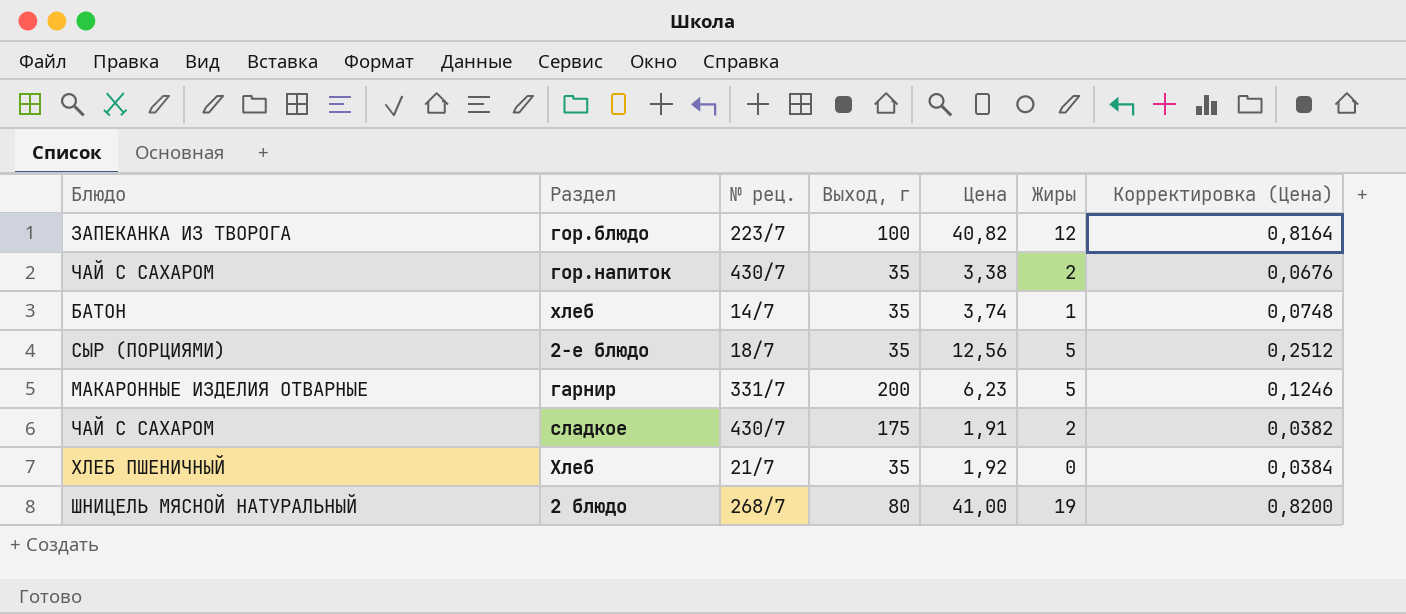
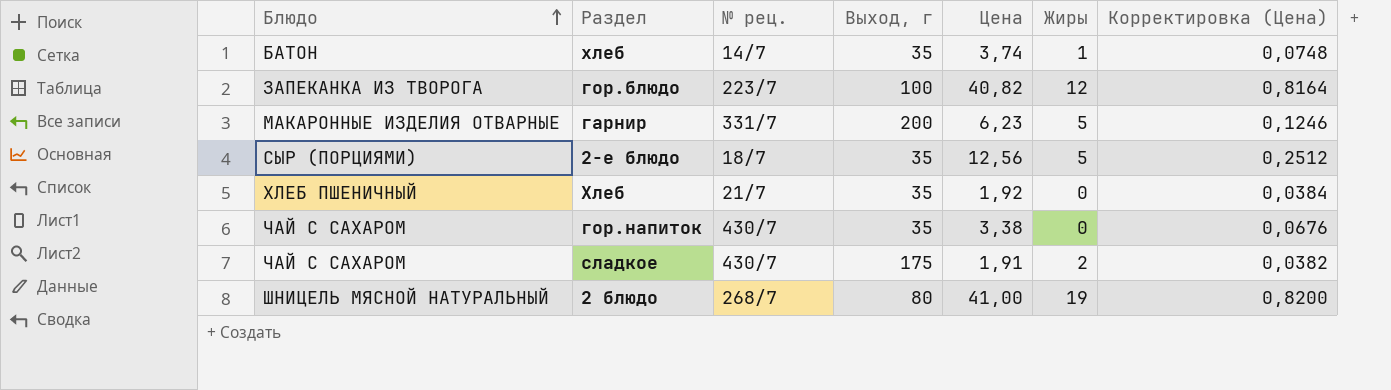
row order: none -> Блюдо ascending
гор.напиток | Жиры: 2 -> 0

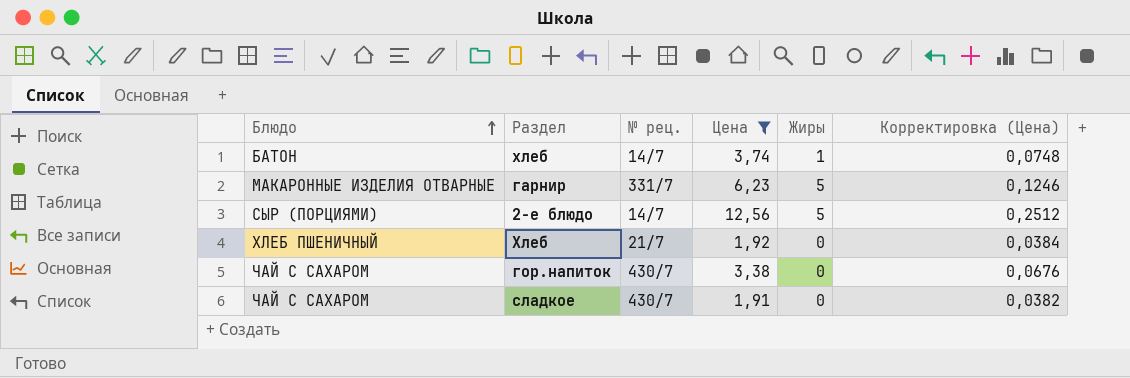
filter: none -> Цена <= 12,56
column Выход, г | position: 4 -> none
2-е блюдо | № рец.: 18/7 -> 14/7
сладкое | Жиры: 2 -> 0

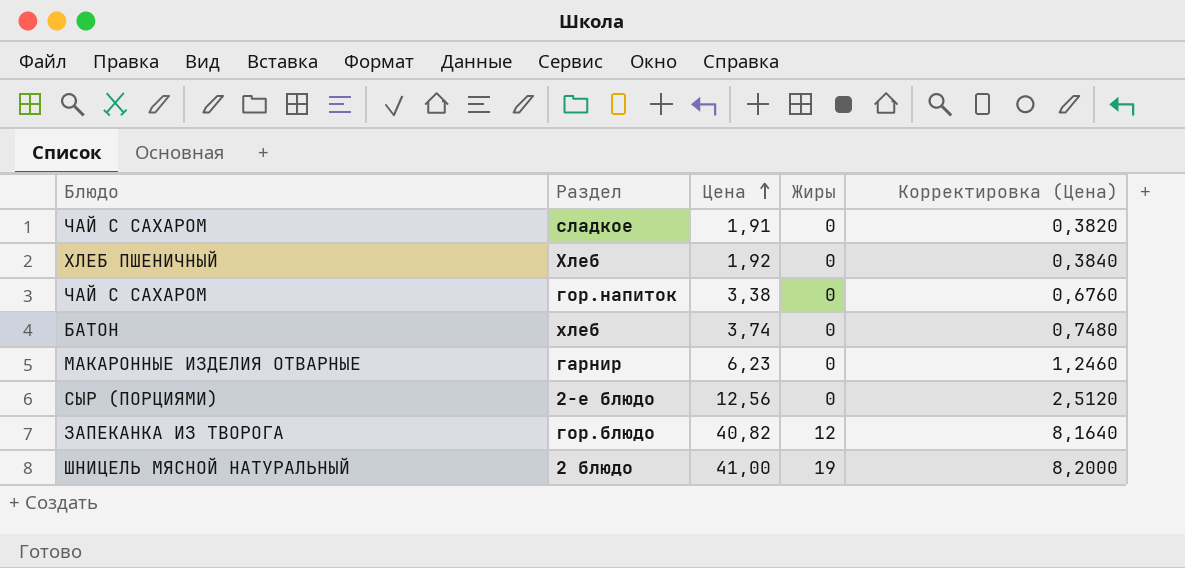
filter: Цена <= 12,56 -> none
row order: Блюдо ascending -> Цена ascending
column № рец. | position: 3 -> none
column Корректировка (Цена) | formula: [Цена] * 0,02 -> [Цена] * 0,2
хлеб | Жиры: 1 -> 0
гарнир | Жиры: 5 -> 0
2-е блюдо | Жиры: 5 -> 0

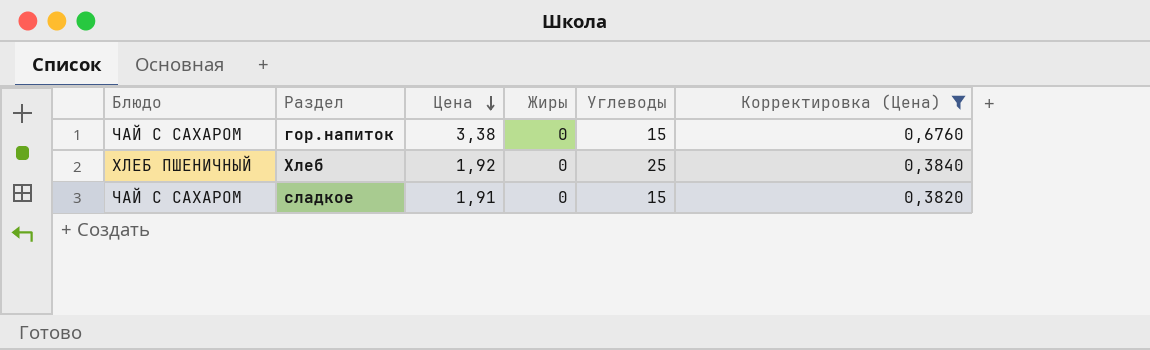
filter: none -> Корректировка (Цена) <= 0,6760
row order: Цена ascending -> Цена descending
column Углеводы | position: none -> 5

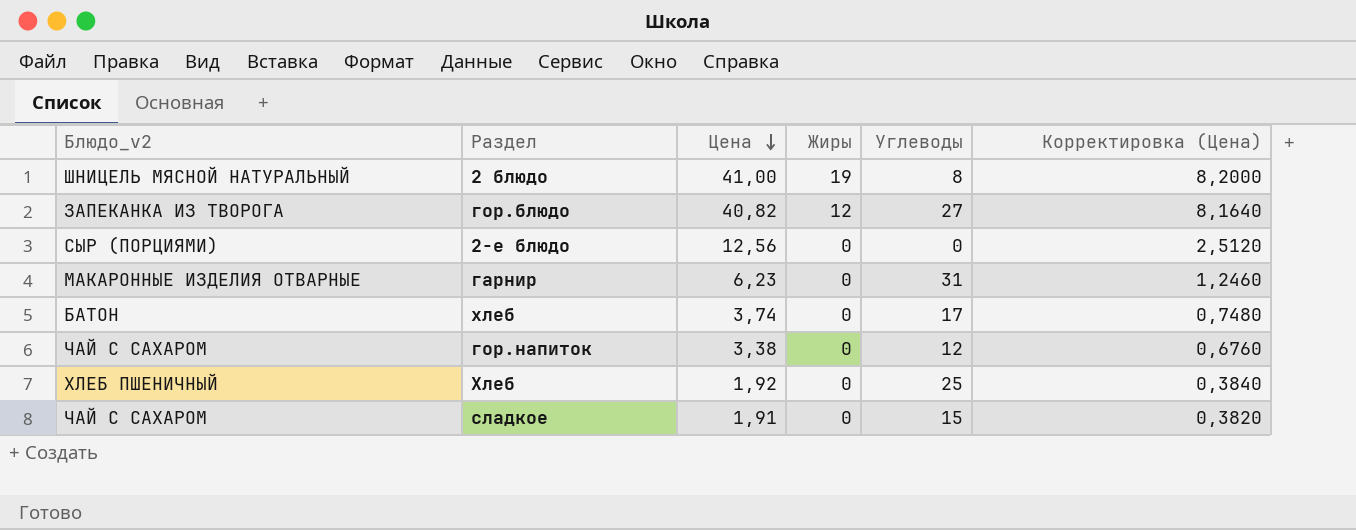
filter: Корректировка (Цена) <= 0,6760 -> none
column name: Блюдо -> Блюдо_v2
гор.напиток | Углеводы: 15 -> 12

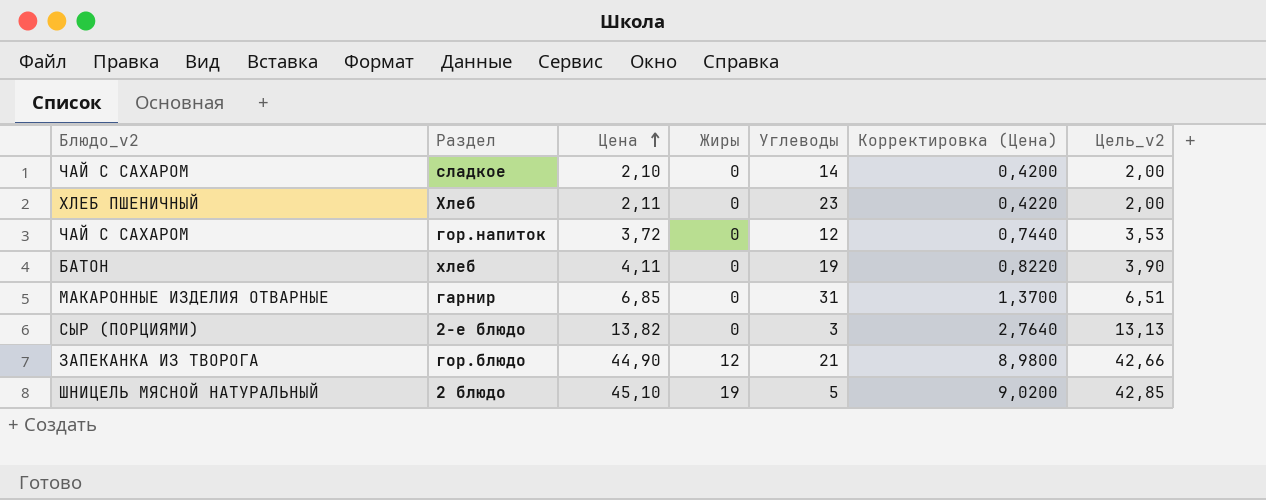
row order: Цена descending -> Цена ascending
column Цель_v2 | formula: none -> [Цена] * 0,95
сладкое | Цена: 1,91 -> 2,10
сладкое | Углеводы: 15 -> 14
сладкое | Корректировка (Цена): 0,3820 -> 0,4200
Хлеб | Цена: 1,92 -> 2,11
Хлеб | Углеводы: 25 -> 23
Хлеб | Корректировка (Цена): 0,3840 -> 0,4220
гор.напиток | Цена: 3,38 -> 3,72
гор.напиток | Корректировка (Цена): 0,6760 -> 0,7440
хлеб | Цена: 3,74 -> 4,11
хлеб | Углеводы: 17 -> 19
хлеб | Корректировка (Цена): 0,7480 -> 0,8220
гарнир | Цена: 6,23 -> 6,85
гарнир | Корректировка (Цена): 1,2460 -> 1,3700
2-е блюдо | Цена: 12,56 -> 13,82
2-е блюдо | Углеводы: 0 -> 3
2-е блюдо | Корректировка (Цена): 2,5120 -> 2,7640
гор.блюдо | Цена: 40,82 -> 44,90
гор.блюдо | Углеводы: 27 -> 21
гор.блюдо | Корректировка (Цена): 8,1640 -> 8,9800
2 блюдо | Цена: 41,00 -> 45,10
2 блюдо | Углеводы: 8 -> 5
2 блюдо | Корректировка (Цена): 8,2000 -> 9,0200

